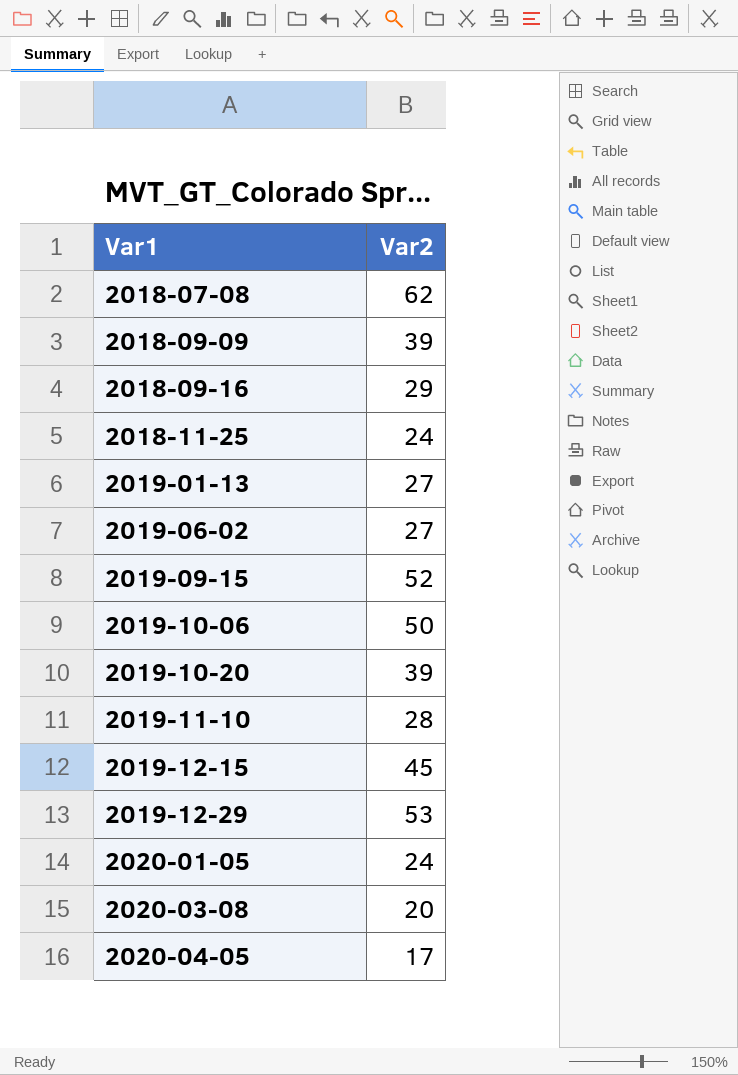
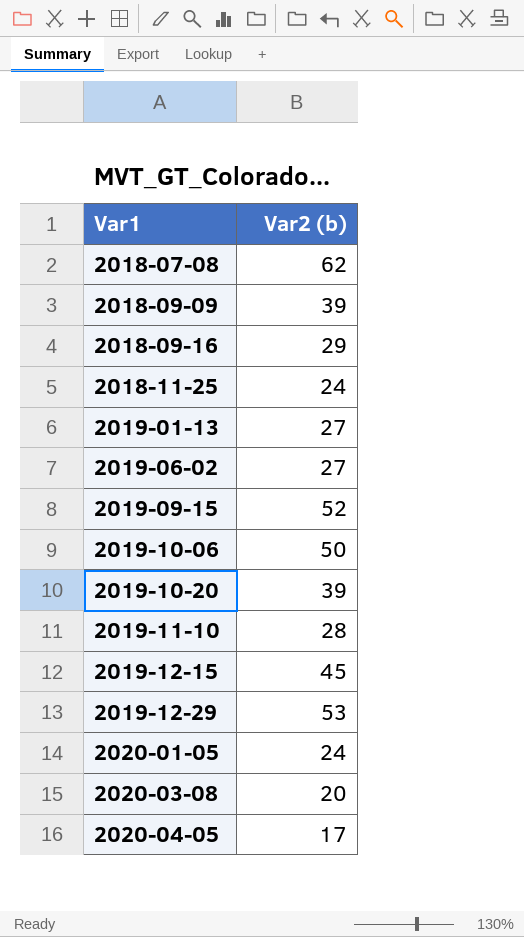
column name: Var2 -> Var2 (b)

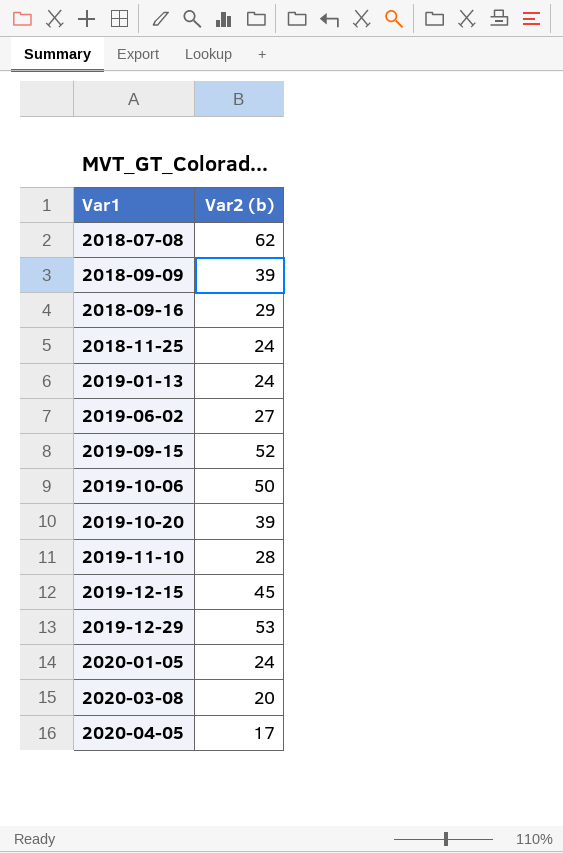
2019-01-13 | Var2 (b): 27 -> 24

